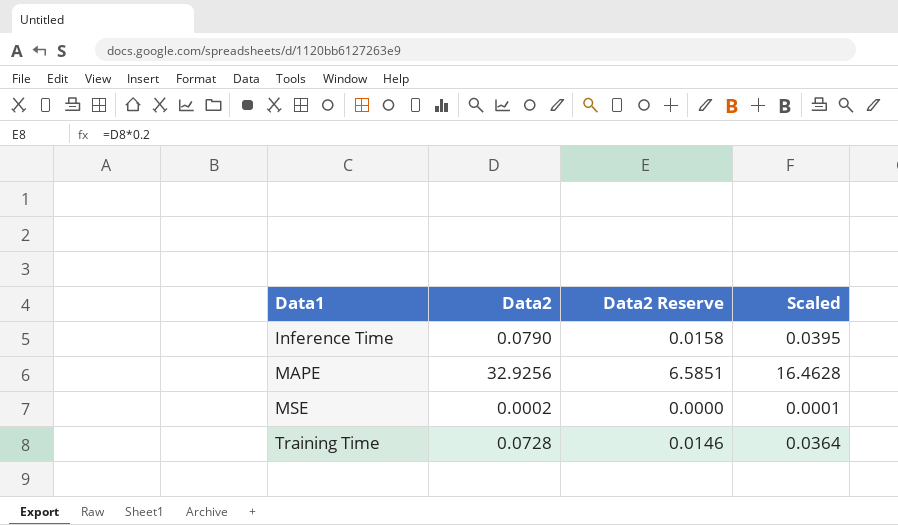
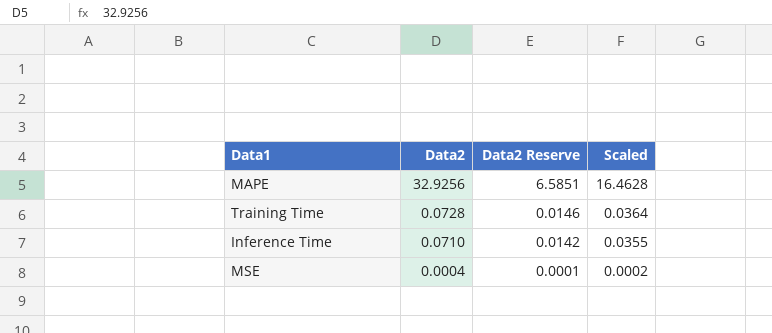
row order: Data1 ascending -> Data2 descending
Inference Time | Data2: 0.0790 -> 0.0710
Inference Time | Data2 Reserve: 0.0158 -> 0.0142
Inference Time | Scaled: 0.0395 -> 0.0355
MSE | Data2: 0.0002 -> 0.0004
MSE | Data2 Reserve: 0.0000 -> 0.0001
MSE | Scaled: 0.0001 -> 0.0002

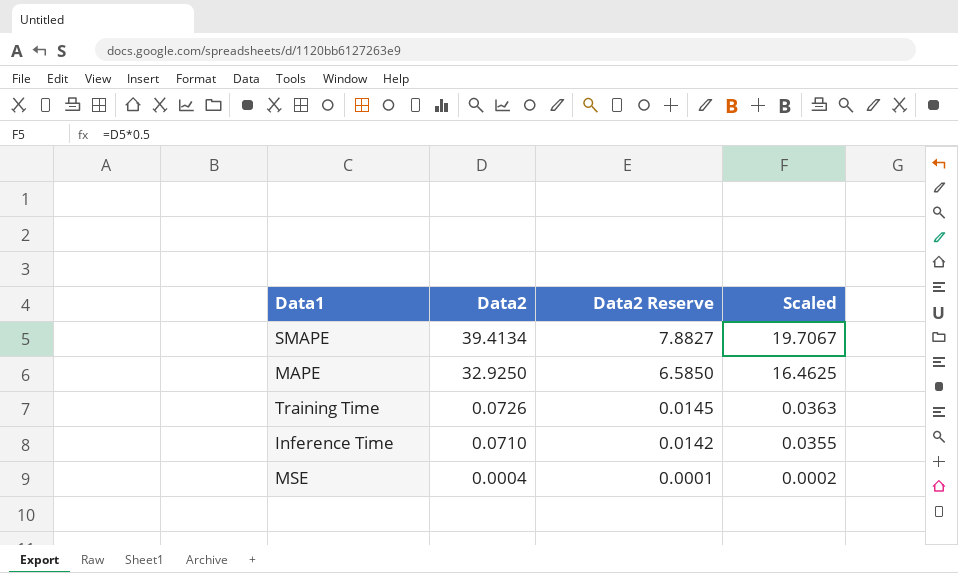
row SMAPE: none -> 39.4134 | 7.8827 | 19.7067
MAPE | Data2: 32.9256 -> 32.9250
MAPE | Data2 Reserve: 6.5851 -> 6.5850
MAPE | Scaled: 16.4628 -> 16.4625
Training Time | Data2: 0.0728 -> 0.0726
Training Time | Data2 Reserve: 0.0146 -> 0.0145
Training Time | Scaled: 0.0364 -> 0.0363

